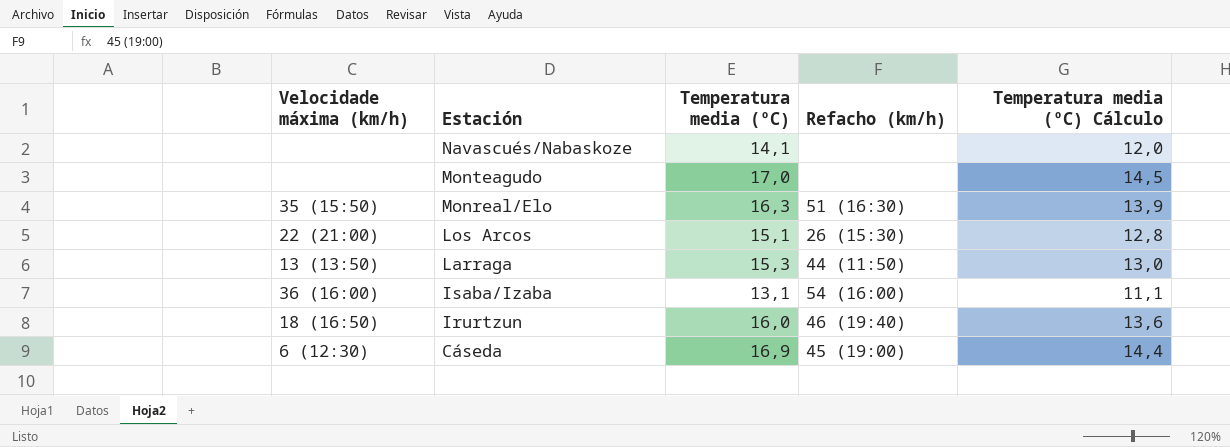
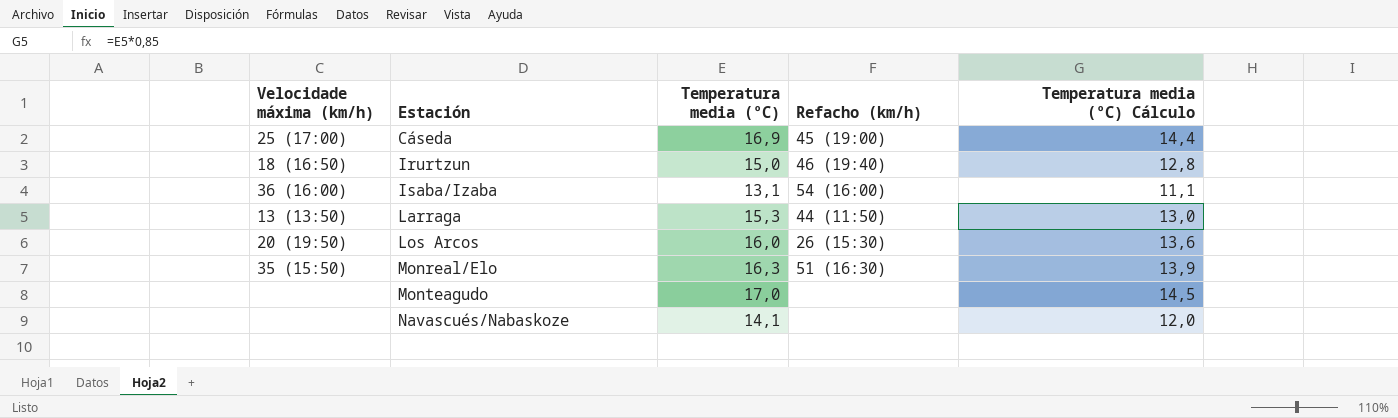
row order: Estación descending -> Estación ascending
Cáseda | Velocidade máxima (km/h): 6 (12:30) -> 25 (17:00)
Irurtzun | Temperatura media (ºC): 16,0 -> 15,0
Irurtzun | Temperatura media (ºC) Cálculo: 13,6 -> 12,8
Los Arcos | Velocidade máxima (km/h): 22 (21:00) -> 20 (19:50)
Los Arcos | Temperatura media (ºC): 15,1 -> 16,0
Los Arcos | Temperatura media (ºC) Cálculo: 12,8 -> 13,6

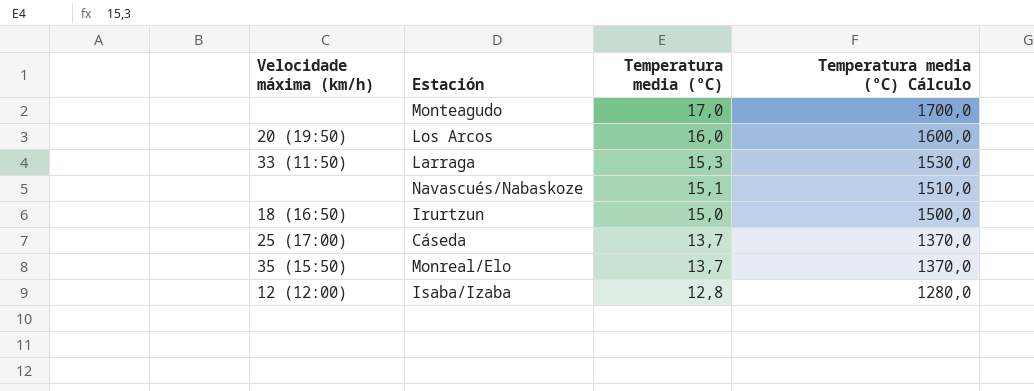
row order: Estación ascending -> Temperatura media (ºC) descending
column Refacho (km/h) | position: 4 -> none
column Temperatura media (ºC) Cálculo | formula: [Temperatura media (ºC)] * 0,85 -> [Temperatura media (ºC)] * 100
Larraga | Velocidade máxima (km/h): 13 (13:50) -> 33 (11:50)
Navascués/Nabaskoze | Temperatura media (ºC): 14,1 -> 15,1
Cáseda | Temperatura media (ºC): 16,9 -> 13,7
Monreal/Elo | Temperatura media (ºC): 16,3 -> 13,7
Isaba/Izaba | Velocidade máxima (km/h): 36 (16:00) -> 12 (12:00)
Isaba/Izaba | Temperatura media (ºC): 13,1 -> 12,8

